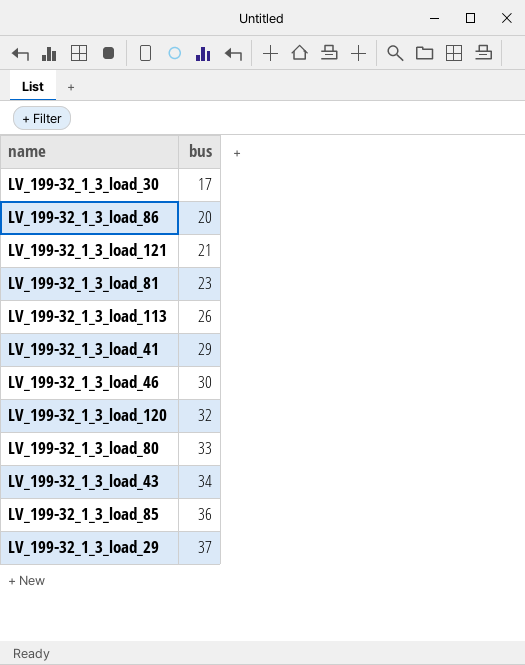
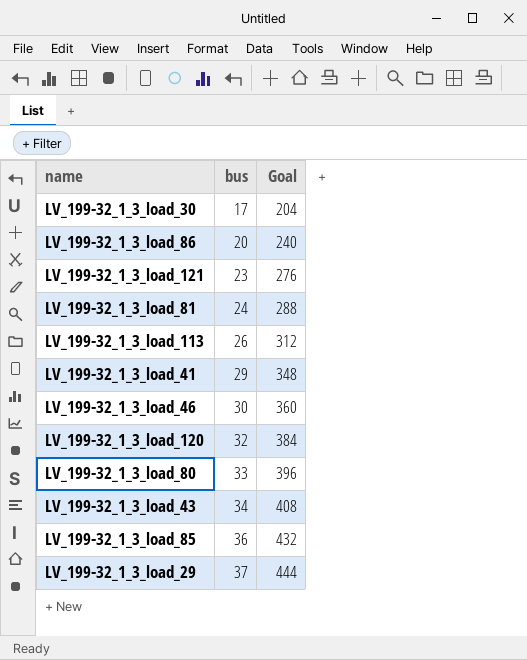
column Goal | formula: none -> [bus] * 12
LV_199-32_1_3_load_121 | bus: 21 -> 23
LV_199-32_1_3_load_81 | bus: 23 -> 24

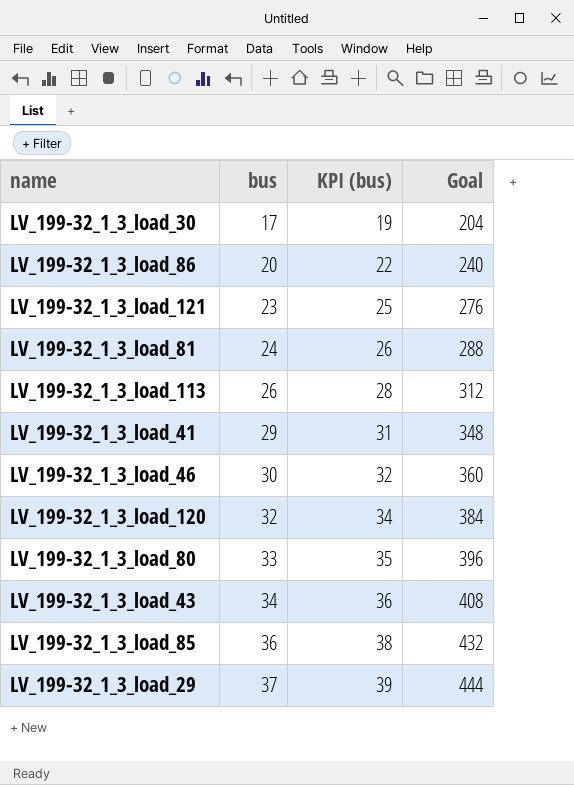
column KPI (bus) | formula: none -> [bus] + 2

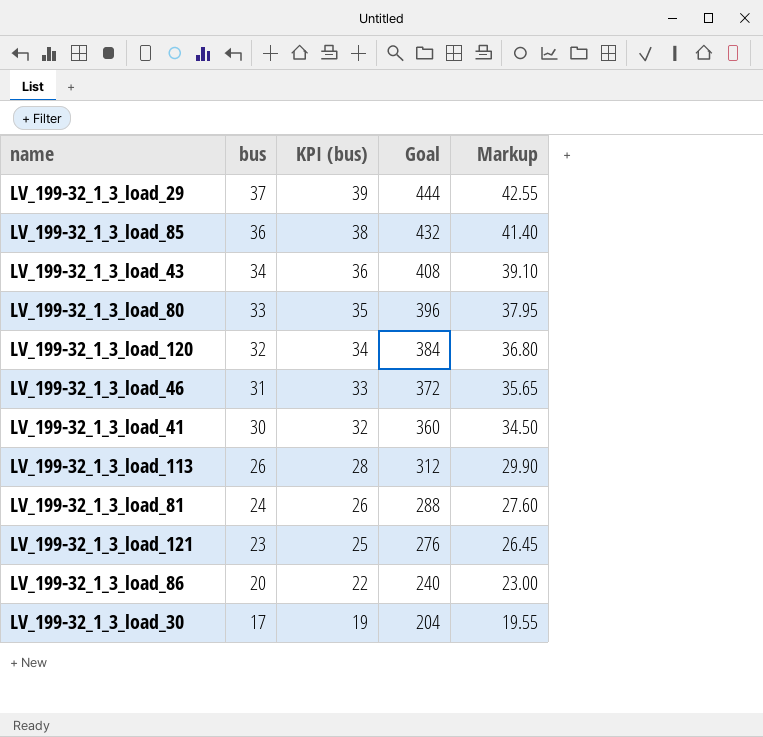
row order: bus ascending -> bus descending
column Markup | formula: none -> [bus] * 1.15
LV_199-32_1_3_load_46 | bus: 30 -> 31
LV_199-32_1_3_load_46 | KPI (bus): 32 -> 33
LV_199-32_1_3_load_46 | Goal: 360 -> 372
LV_199-32_1_3_load_41 | bus: 29 -> 30
LV_199-32_1_3_load_41 | KPI (bus): 31 -> 32
LV_199-32_1_3_load_41 | Goal: 348 -> 360

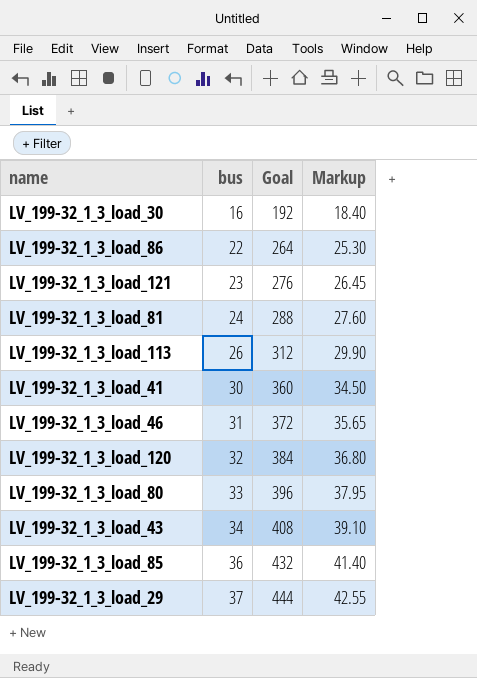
row order: bus descending -> bus ascending
column KPI (bus) | formula: [bus] + 2 -> none
LV_199-32_1_3_load_30 | bus: 17 -> 16
LV_199-32_1_3_load_30 | Goal: 204 -> 192
LV_199-32_1_3_load_30 | Markup: 19.55 -> 18.40
LV_199-32_1_3_load_86 | bus: 20 -> 22
LV_199-32_1_3_load_86 | Goal: 240 -> 264
LV_199-32_1_3_load_86 | Markup: 23.00 -> 25.30

